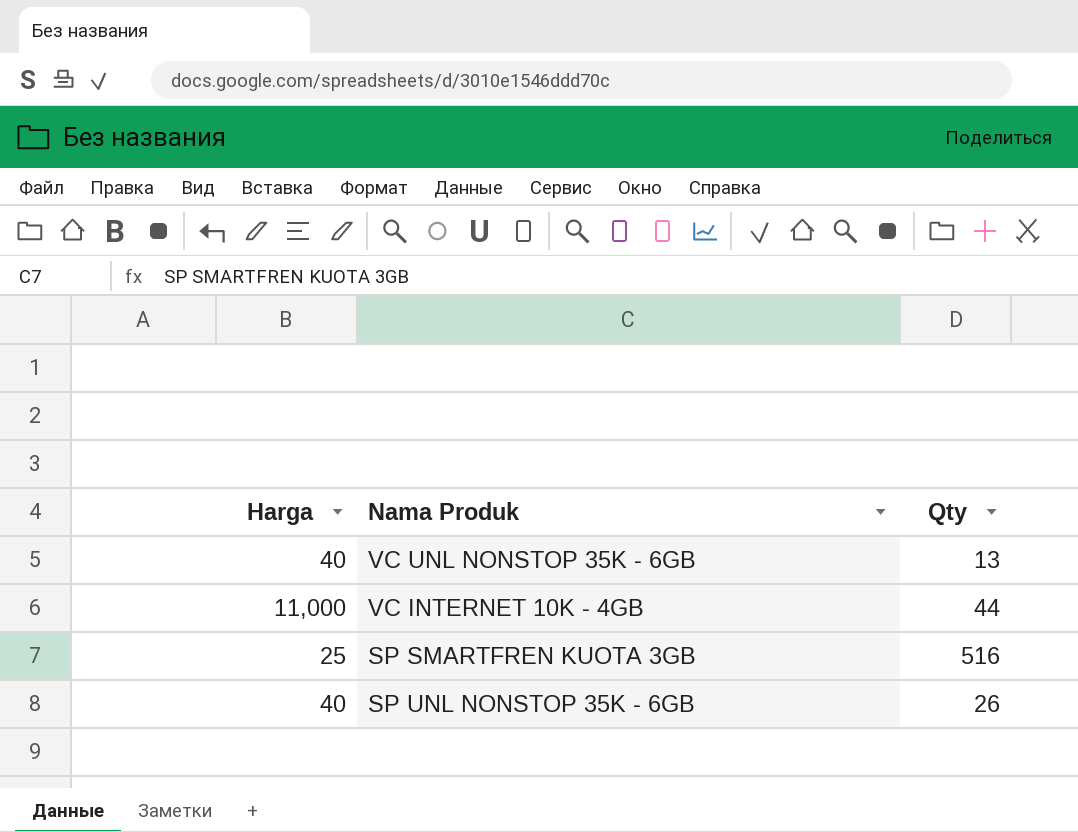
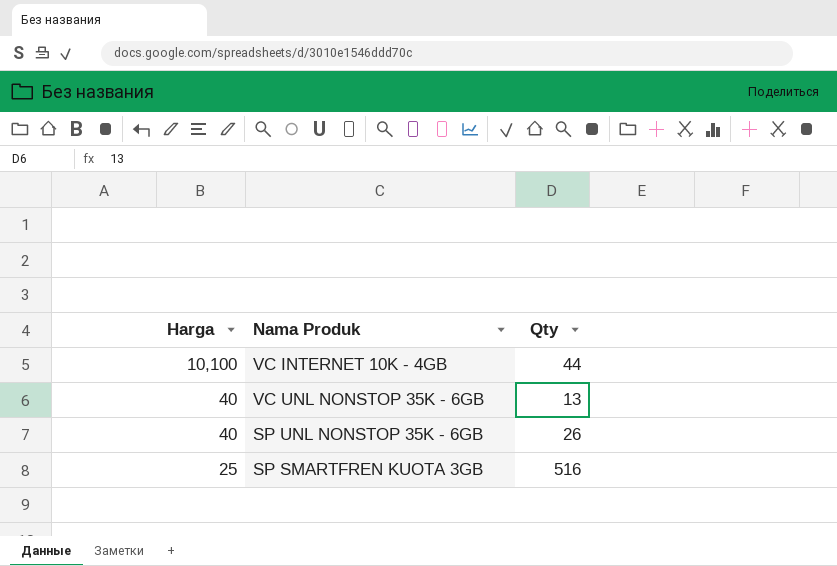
row order: none -> Harga descending
VC INTERNET 10K - 4GB | Harga: 11,000 -> 10,100

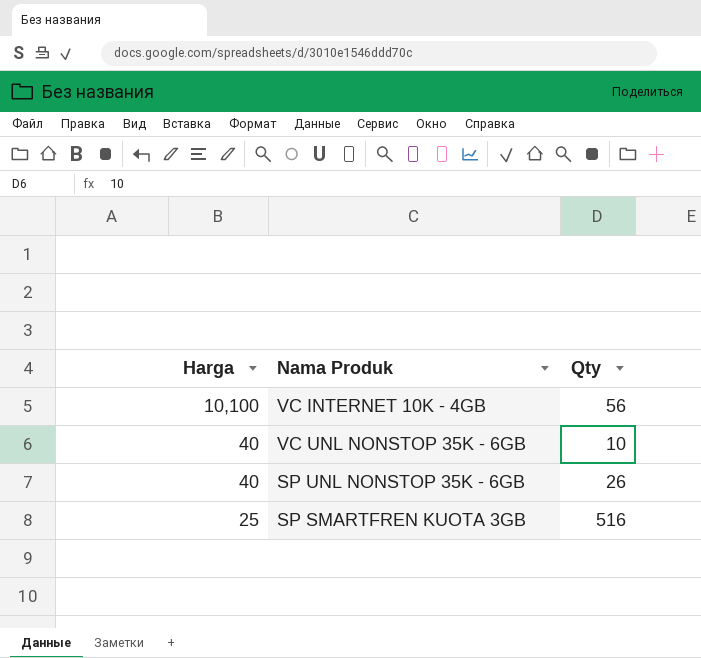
VC INTERNET 10K - 4GB | Qty: 44 -> 56
VC UNL NONSTOP 35K - 6GB | Qty: 13 -> 10

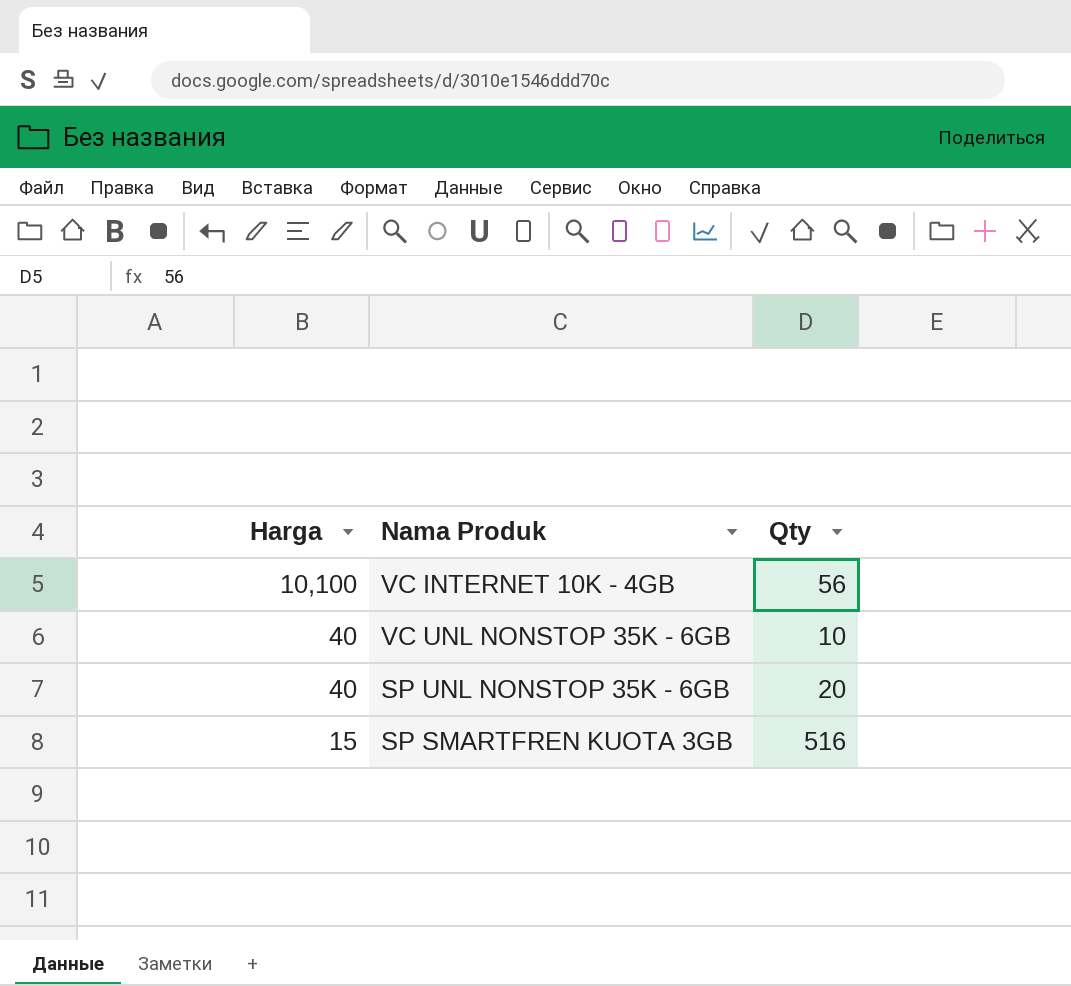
SP UNL NONSTOP 35K - 6GB | Qty: 26 -> 20
SP SMARTFREN KUOTA 3GB | Harga: 25 -> 15

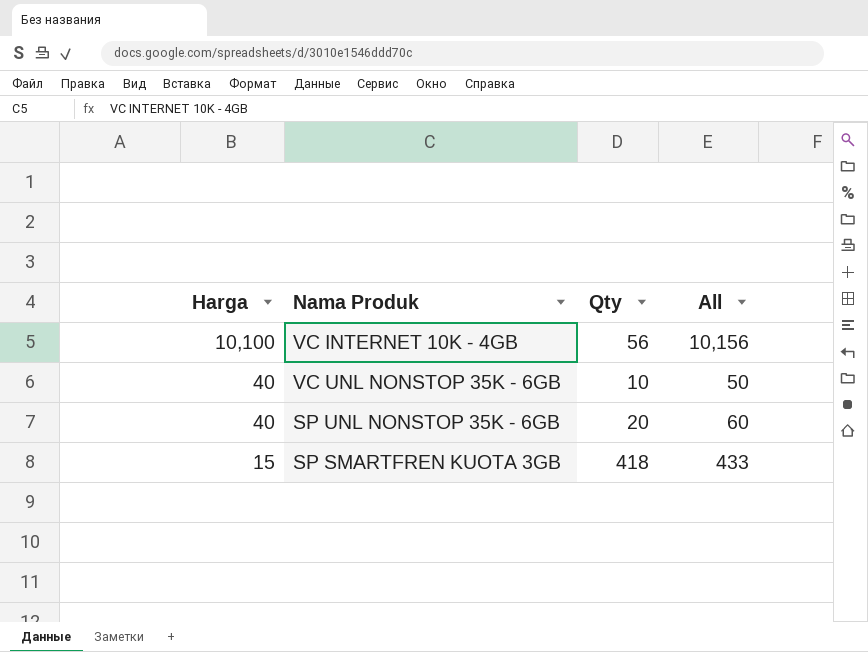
column All | formula: none -> [Harga] + [Qty]
SP SMARTFREN KUOTA 3GB | Qty: 516 -> 418

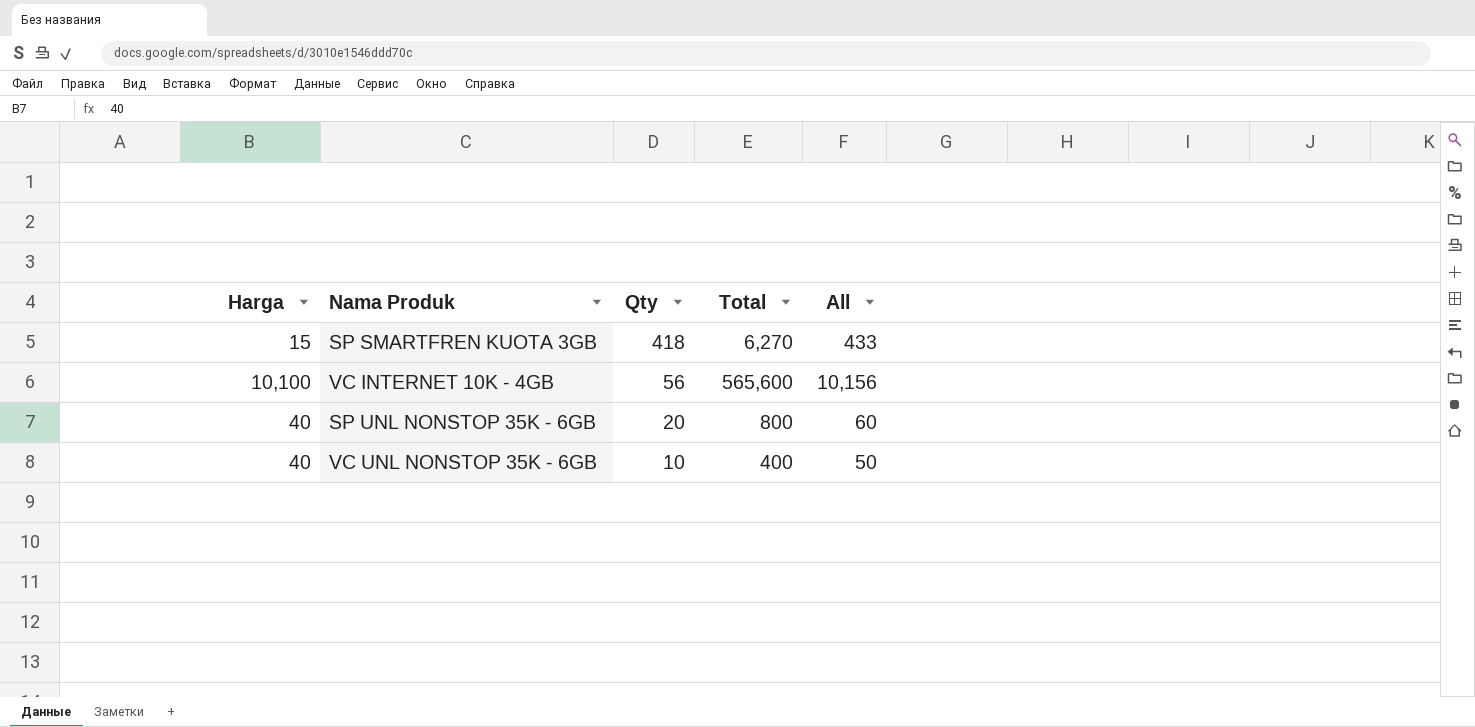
row order: Harga descending -> Qty descending
column Total | formula: none -> [Harga] * [Qty]

